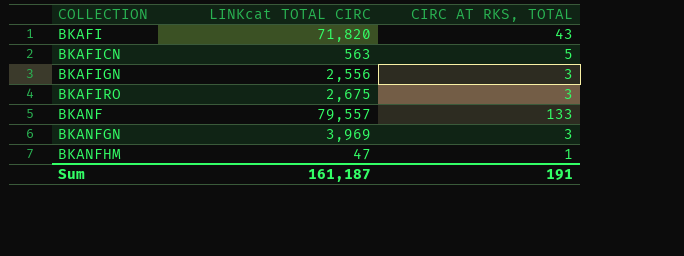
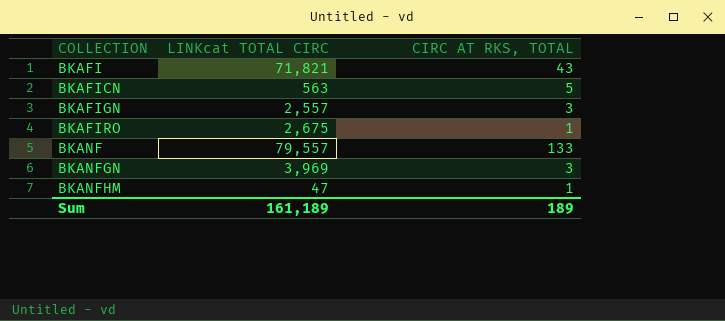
BKAFI | LINKcat TOTAL CIRC: 71,820 -> 71,821
BKAFIGN | LINKcat TOTAL CIRC: 2,556 -> 2,557
BKAFIRO | CIRC AT RKS, TOTAL: 3 -> 1
Sum | LINKcat TOTAL CIRC: 161,187 -> 161,189
Sum | CIRC AT RKS, TOTAL: 191 -> 189

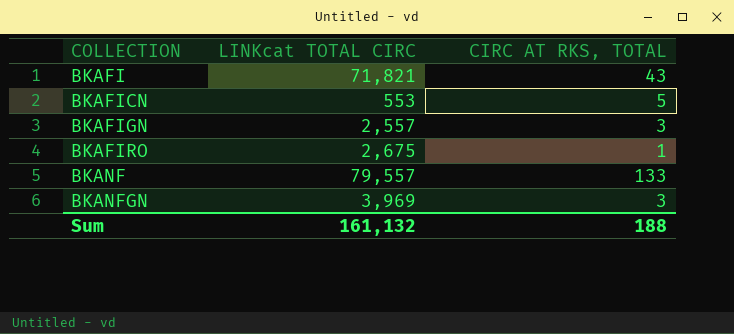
row BKANFHM: 47 | 1 -> none
BKAFICN | LINKcat TOTAL CIRC: 563 -> 553
Sum | LINKcat TOTAL CIRC: 161,189 -> 161,132
Sum | CIRC AT RKS, TOTAL: 189 -> 188

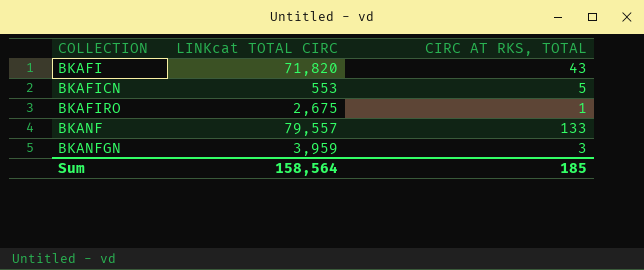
row BKAFIGN: 2,557 | 3 -> none
BKAFI | LINKcat TOTAL CIRC: 71,821 -> 71,820
BKANFGN | LINKcat TOTAL CIRC: 3,969 -> 3,959
Sum | LINKcat TOTAL CIRC: 161,132 -> 158,564
Sum | CIRC AT RKS, TOTAL: 188 -> 185

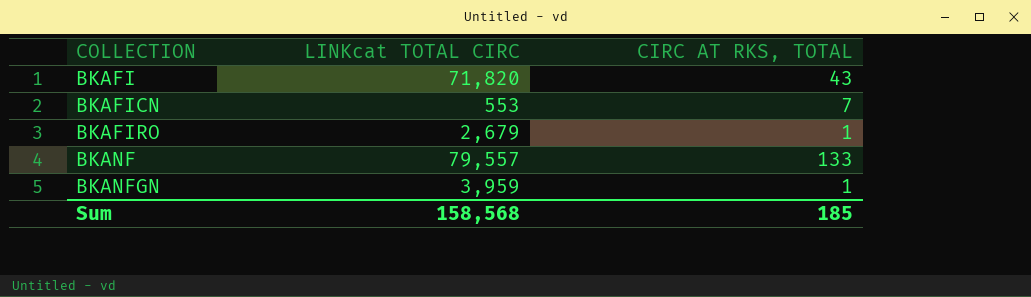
BKAFICN | CIRC AT RKS, TOTAL: 5 -> 7
BKAFIRO | LINKcat TOTAL CIRC: 2,675 -> 2,679
BKANFGN | CIRC AT RKS, TOTAL: 3 -> 1
Sum | LINKcat TOTAL CIRC: 158,564 -> 158,568

